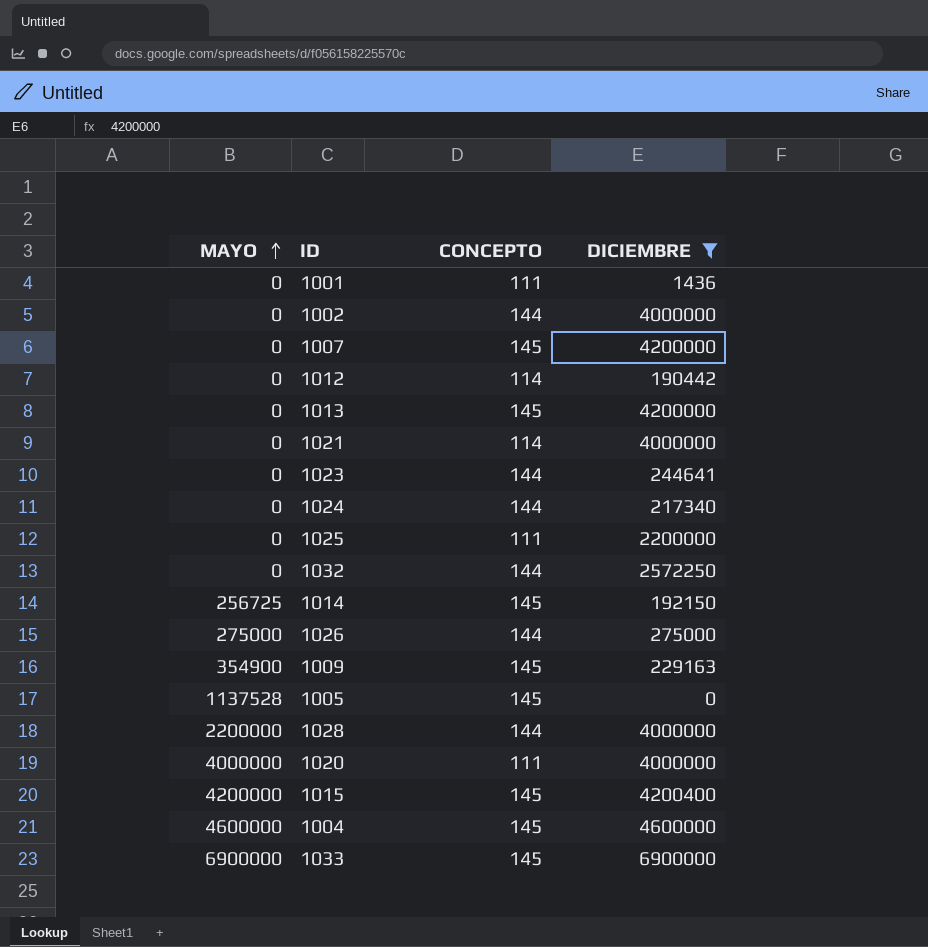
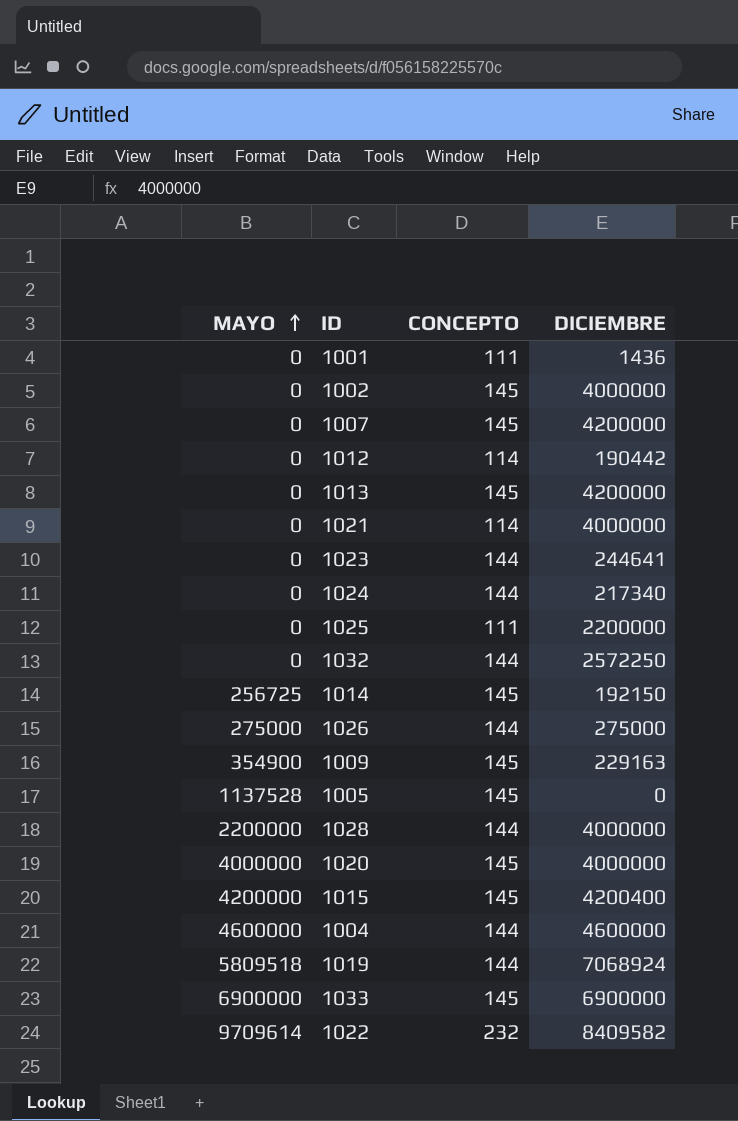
filter: DICIEMBRE <= 6900000 -> none
1002 | CONCEPTO: 144 -> 145
1020 | CONCEPTO: 111 -> 145
1004 | CONCEPTO: 145 -> 144

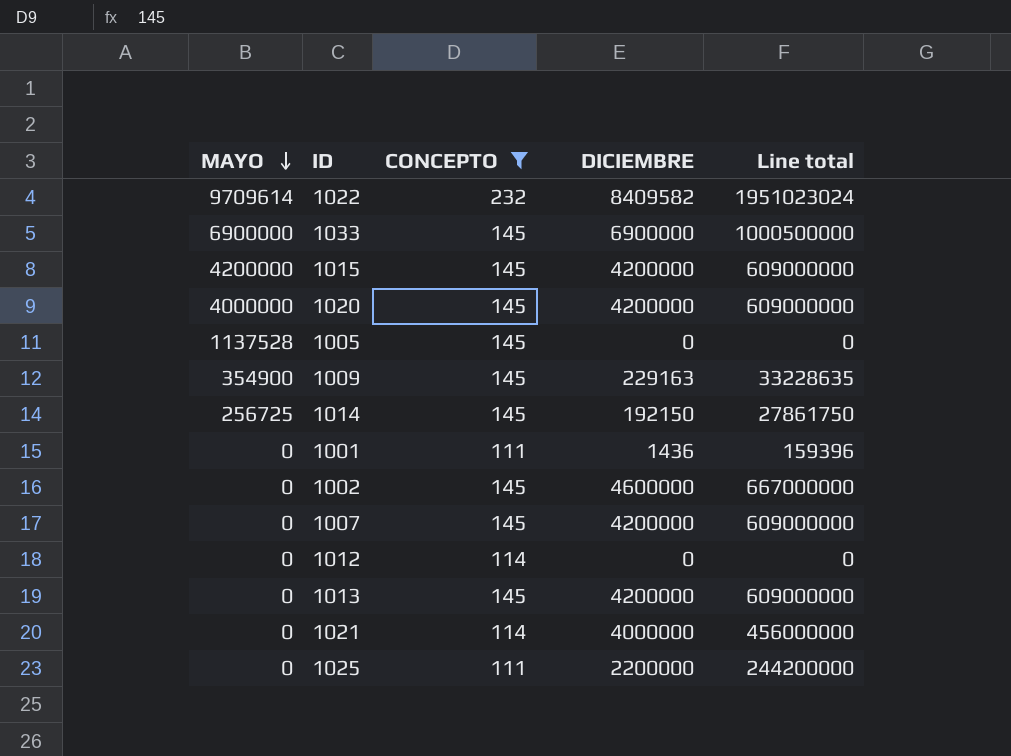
filter: none -> CONCEPTO != 144
row order: MAYO ascending -> MAYO descending
column Line total | formula: none -> [CONCEPTO] * [DICIEMBRE]
1015 | DICIEMBRE: 4200400 -> 4200000
1020 | DICIEMBRE: 4000000 -> 4200000
1002 | DICIEMBRE: 4000000 -> 4600000
1012 | DICIEMBRE: 190442 -> 0

